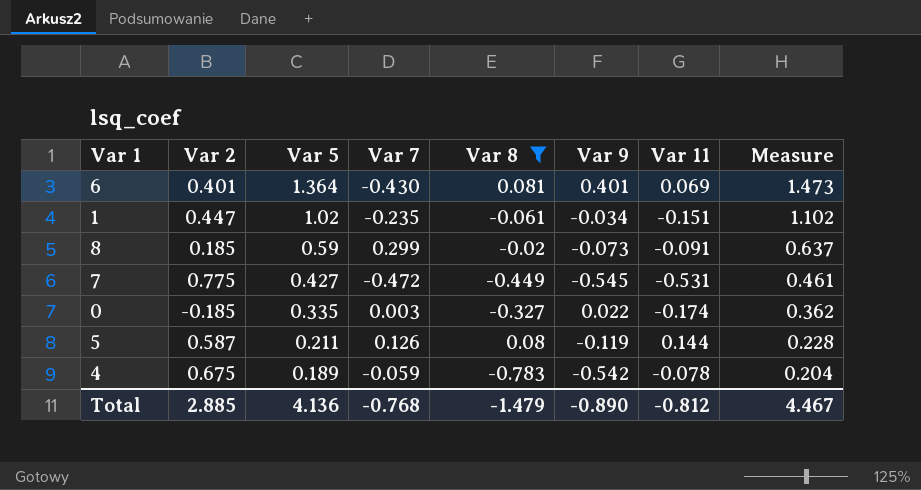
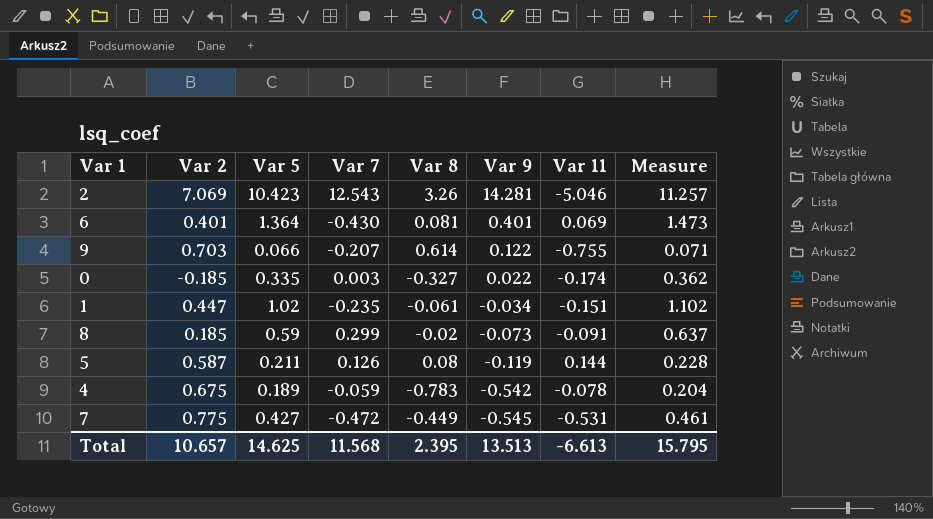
filter: Var 8 <= 0.081 -> none
row order: Var 5 descending -> Var 9 descending
Total | Var 2: 2.885 -> 10.657
Total | Var 5: 4.136 -> 14.625
Total | Var 7: -0.768 -> 11.568
Total | Var 8: -1.479 -> 2.395
Total | Var 9: -0.890 -> 13.513
Total | Var 11: -0.812 -> -6.613
Total | Measure: 4.467 -> 15.795

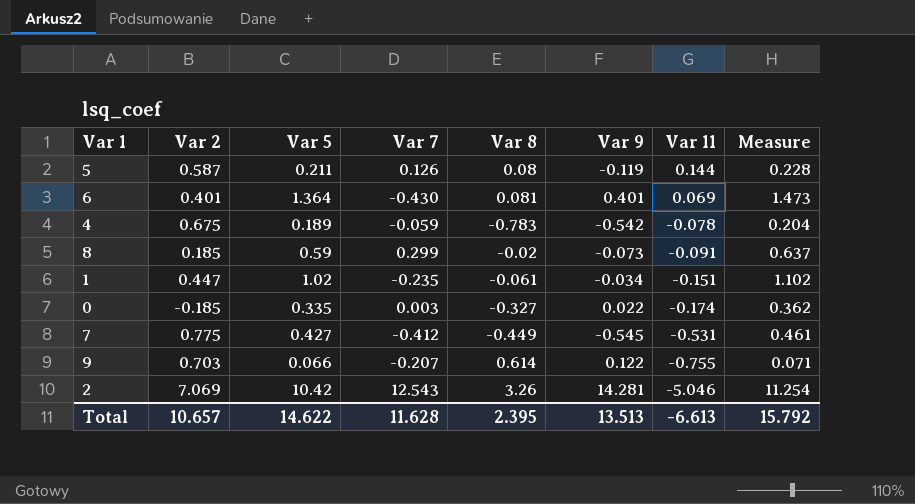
row order: Var 9 descending -> Var 11 descending
7 | Var 7: -0.472 -> -0.412
2 | Var 5: 10.423 -> 10.42
2 | Measure: 11.257 -> 11.254
Total | Var 5: 14.625 -> 14.622
Total | Var 7: 11.568 -> 11.628
Total | Measure: 15.795 -> 15.792

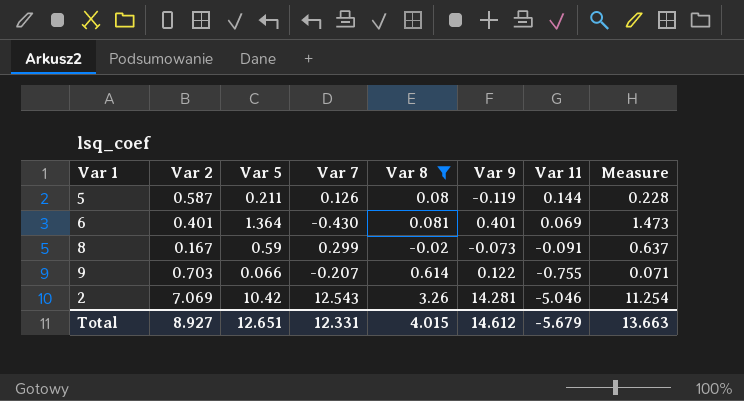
filter: none -> Var 8 >= -0.02
8 | Var 2: 0.185 -> 0.167
Total | Var 2: 10.657 -> 8.927
Total | Var 5: 14.622 -> 12.651
Total | Var 7: 11.628 -> 12.331
Total | Var 8: 2.395 -> 4.015
Total | Var 9: 13.513 -> 14.612
Total | Var 11: -6.613 -> -5.679
Total | Measure: 15.792 -> 13.663

